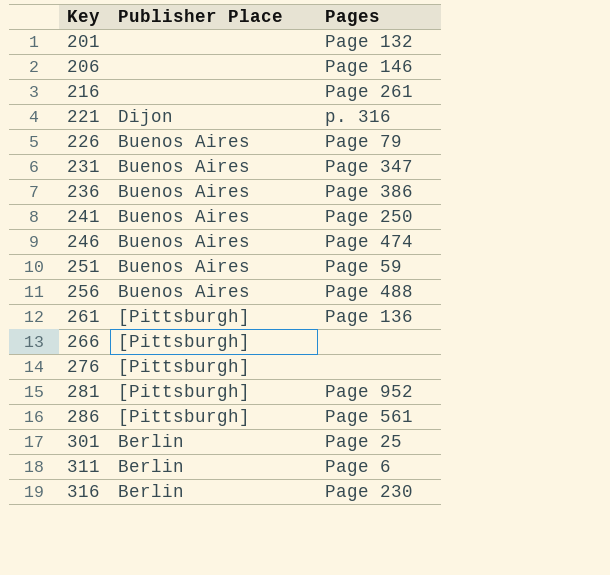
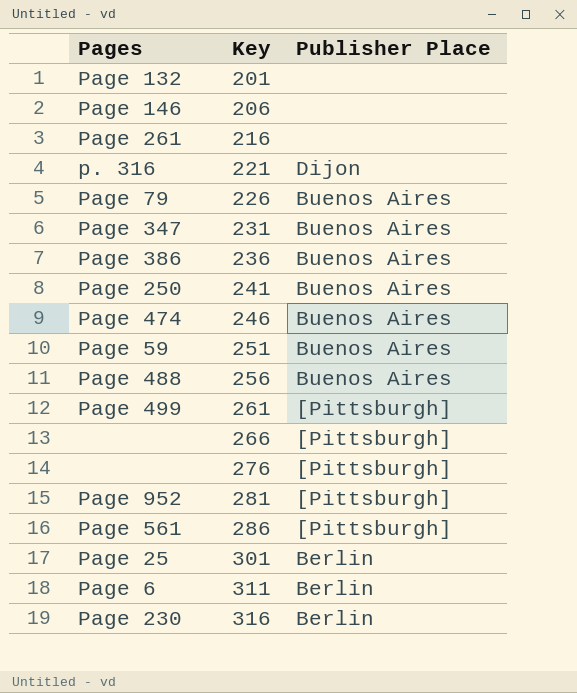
column Pages | position: 3 -> 1
261 | Pages: Page 136 -> Page 499

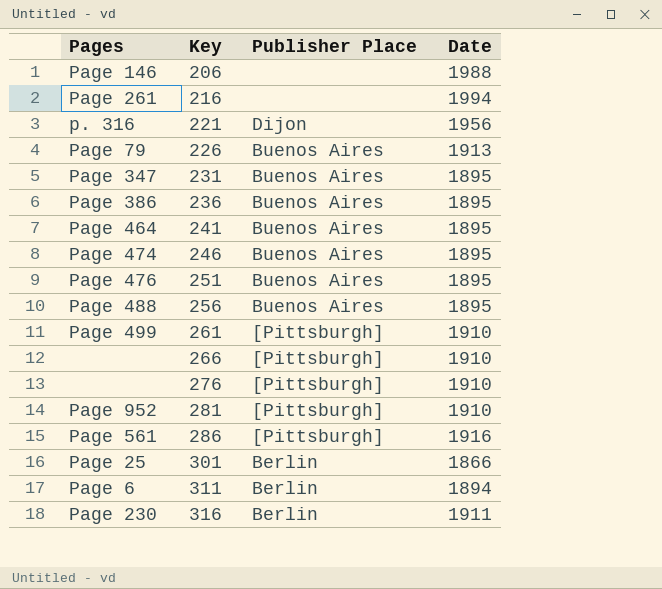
column Date | position: none -> 4
row 201: Page 132 | none -> none
241 | Pages: Page 250 -> Page 464
251 | Pages: Page 59 -> Page 476

